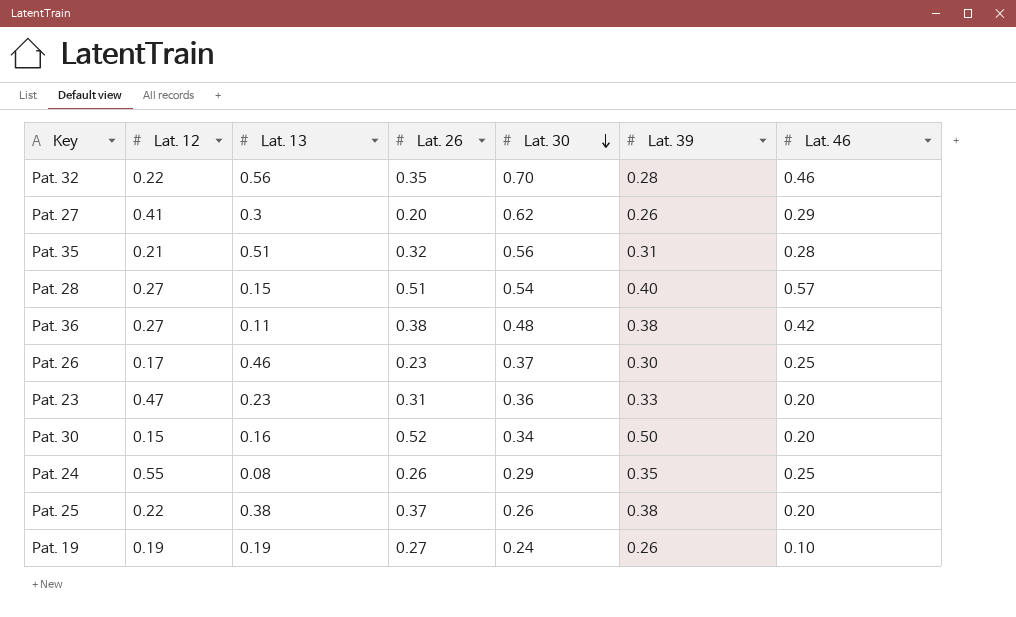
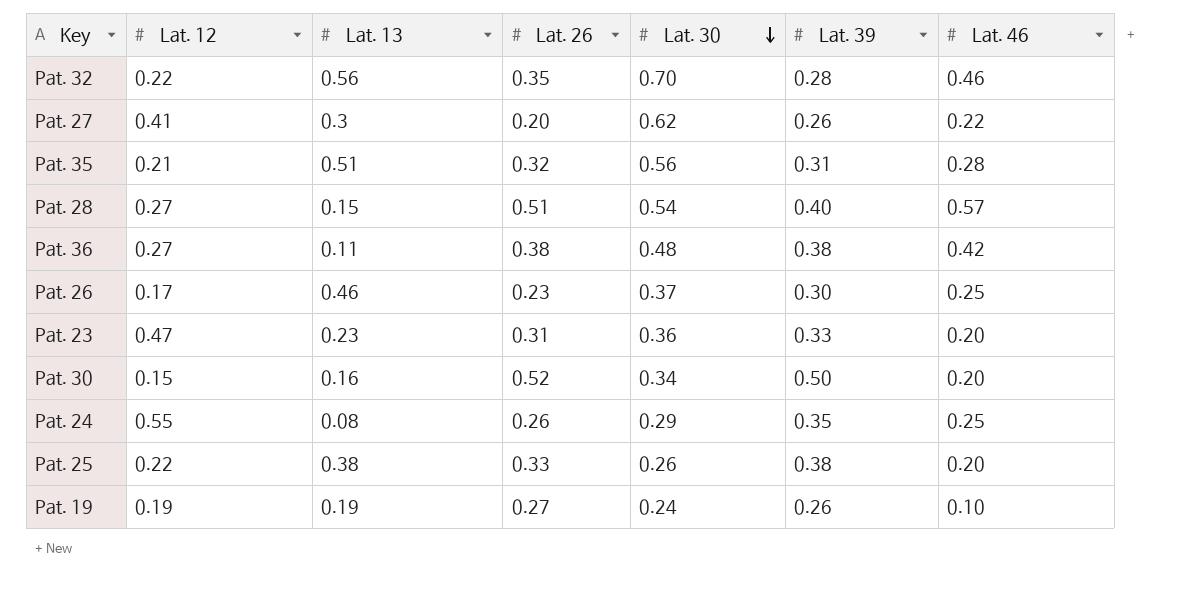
Pat. 27 | Lat. 46: 0.29 -> 0.22
Pat. 25 | Lat. 26: 0.37 -> 0.33

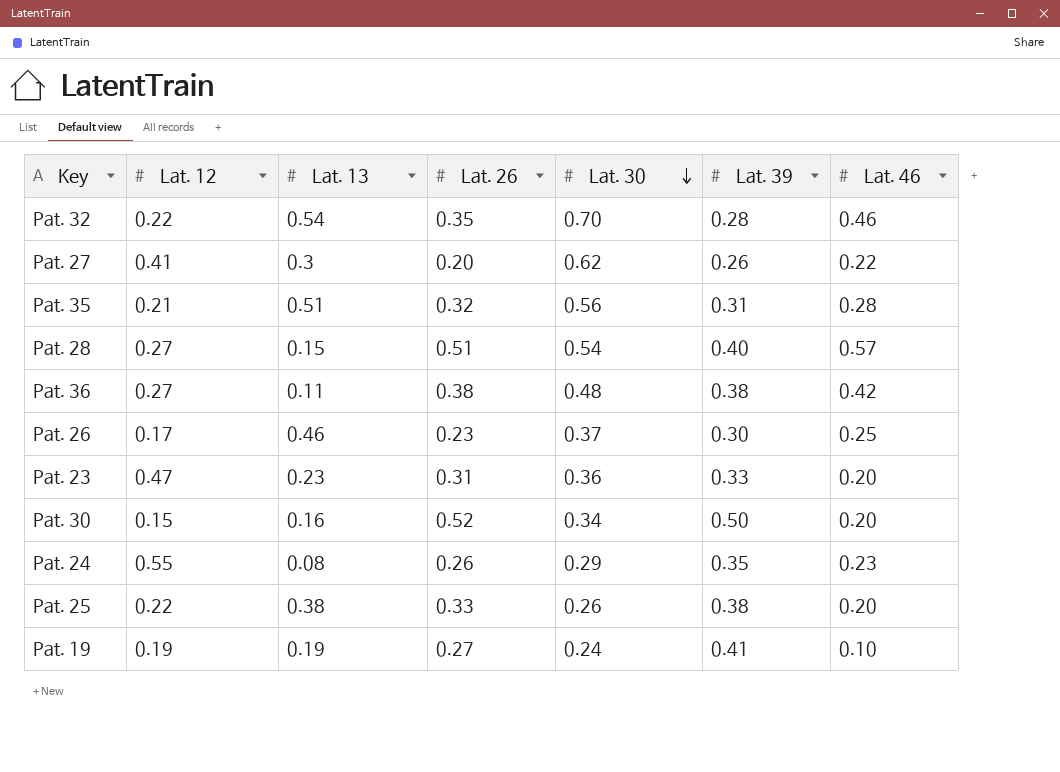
Pat. 32 | Lat. 13: 0.56 -> 0.54
Pat. 24 | Lat. 46: 0.25 -> 0.23
Pat. 19 | Lat. 39: 0.26 -> 0.41

